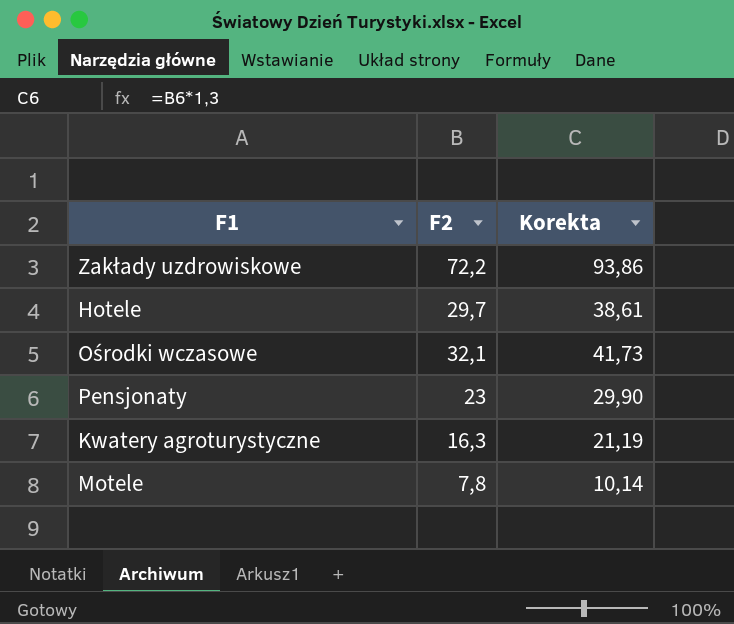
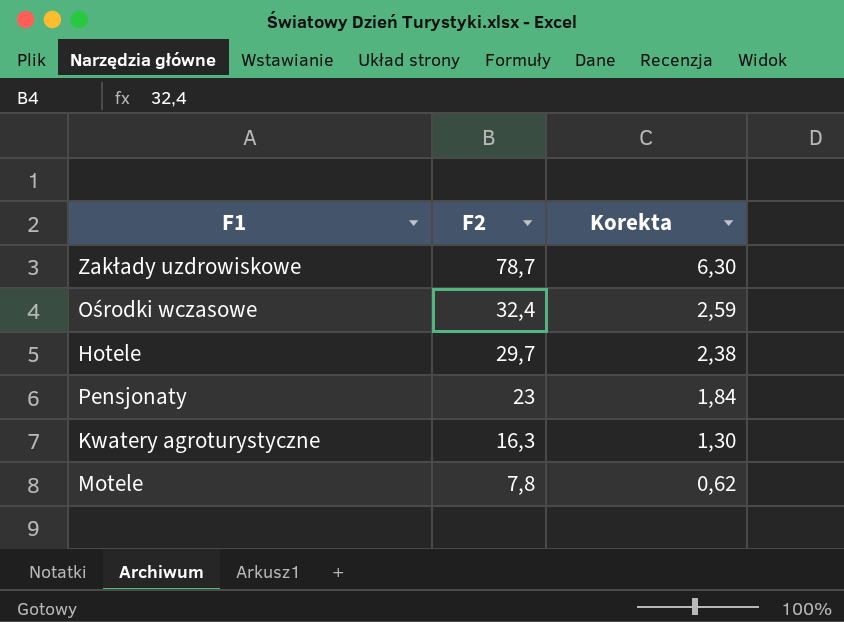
row order: none -> F2 descending
column Korekta | formula: [F2] * 1,3 -> [F2] * 0,08
Zakłady uzdrowiskowe | F2: 72,2 -> 78,7
Ośrodki wczasowe | F2: 32,1 -> 32,4

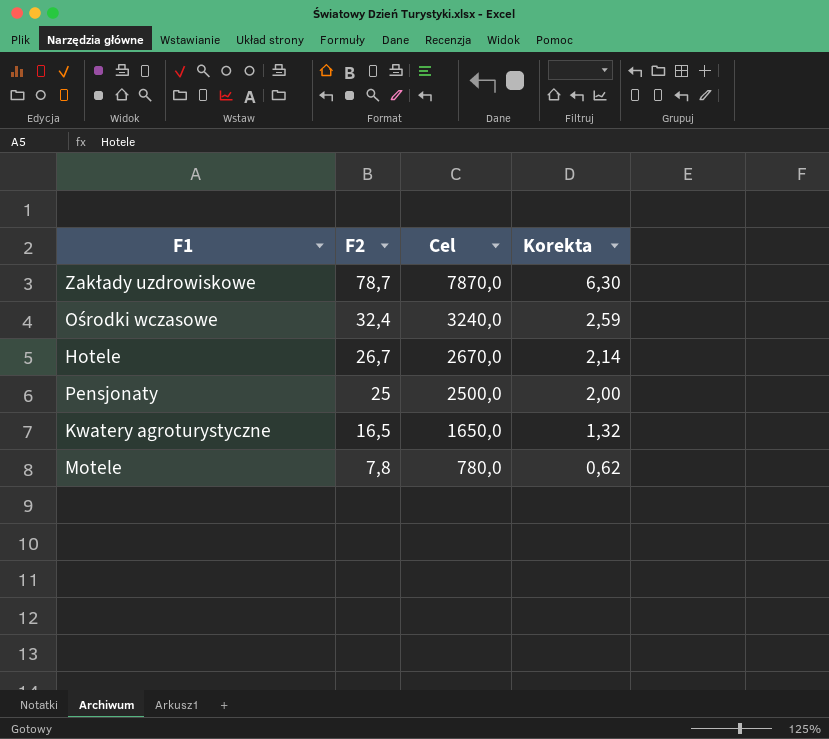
column Cel | formula: none -> [F2] * 100
Hotele | F2: 29,7 -> 26,7
Hotele | Korekta: 2,38 -> 2,14
Pensjonaty | F2: 23 -> 25
Pensjonaty | Korekta: 1,84 -> 2,00
Kwatery agroturystyczne | F2: 16,3 -> 16,5
Kwatery agroturystyczne | Korekta: 1,30 -> 1,32

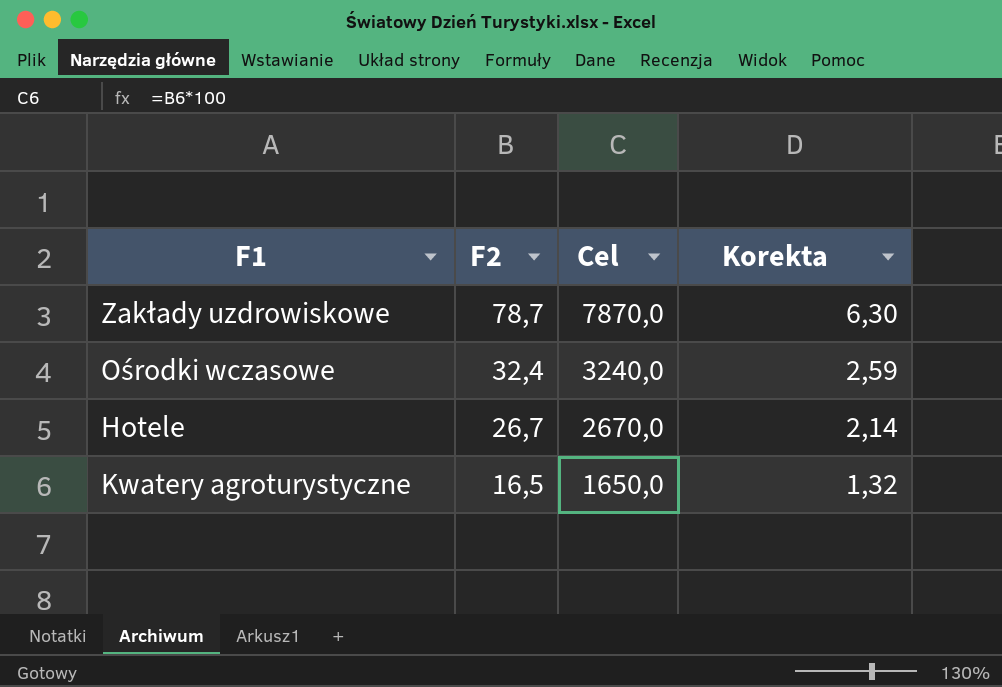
row Pensjonaty: 25 | 2500,0 | 2,00 -> none
row Motele: 7,8 | 780,0 | 0,62 -> none

